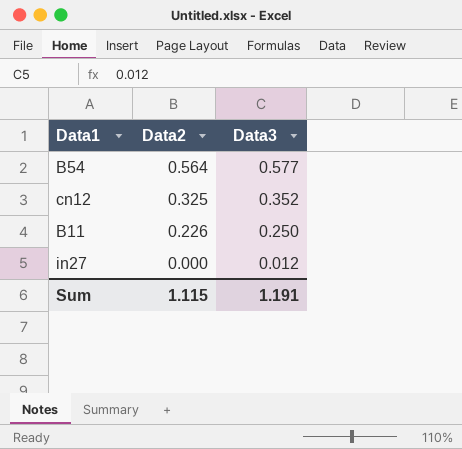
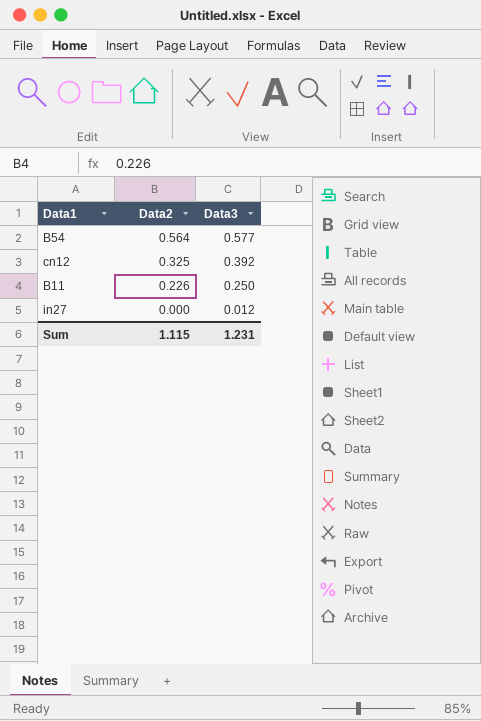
cn12 | Data3: 0.352 -> 0.392
Sum | Data3: 1.191 -> 1.231

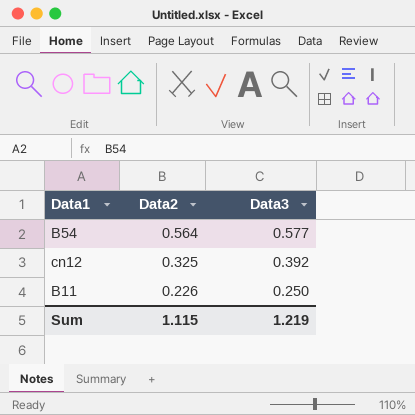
row in27: 0.000 | 0.012 -> none
Sum | Data3: 1.231 -> 1.219

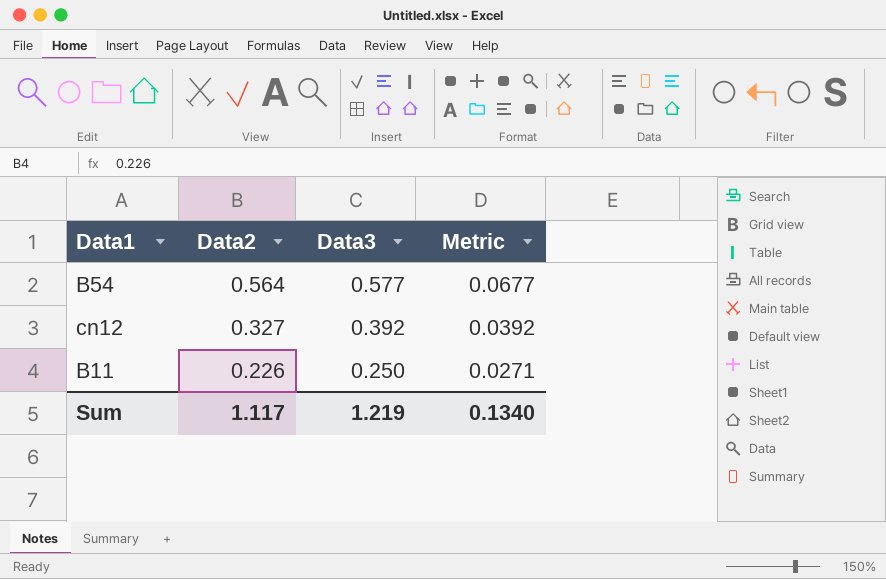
column Metric | formula: none -> [Data2] * 0.12
cn12 | Data2: 0.325 -> 0.327
Sum | Data2: 1.115 -> 1.117

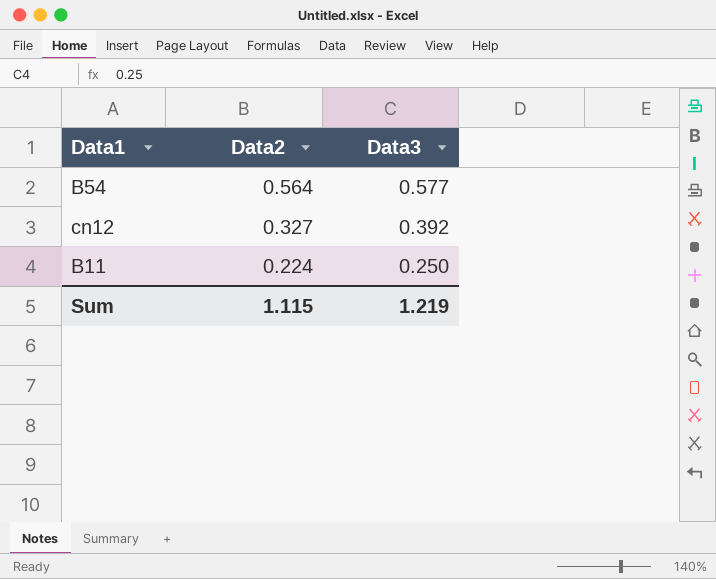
column Metric | formula: [Data2] * 0.12 -> none
B11 | Data2: 0.226 -> 0.224
Sum | Data2: 1.117 -> 1.115

